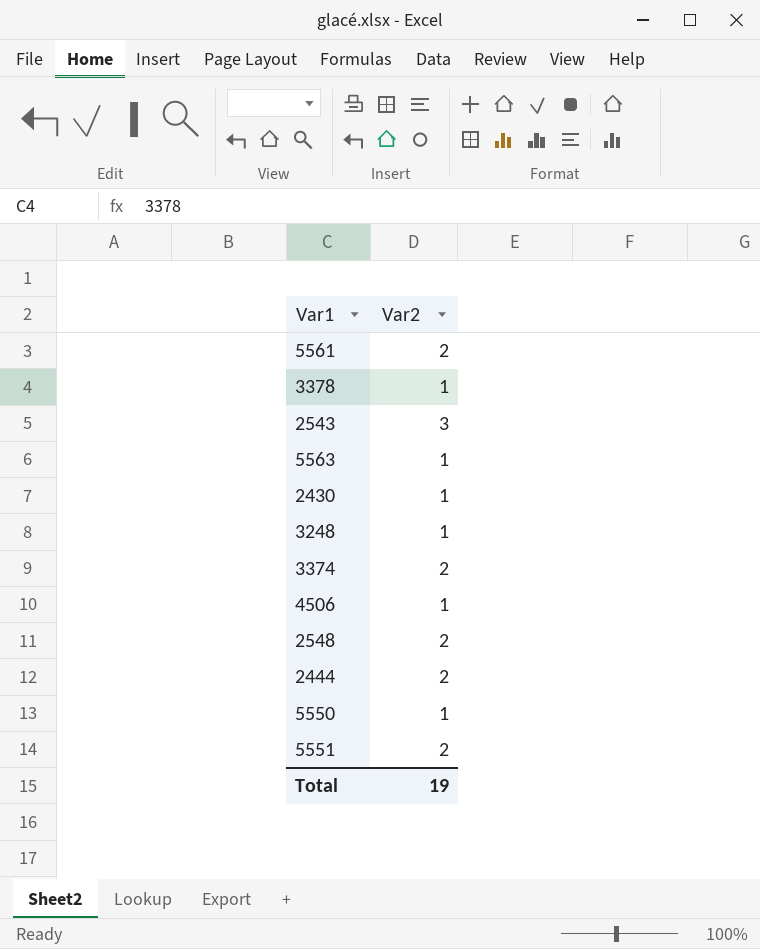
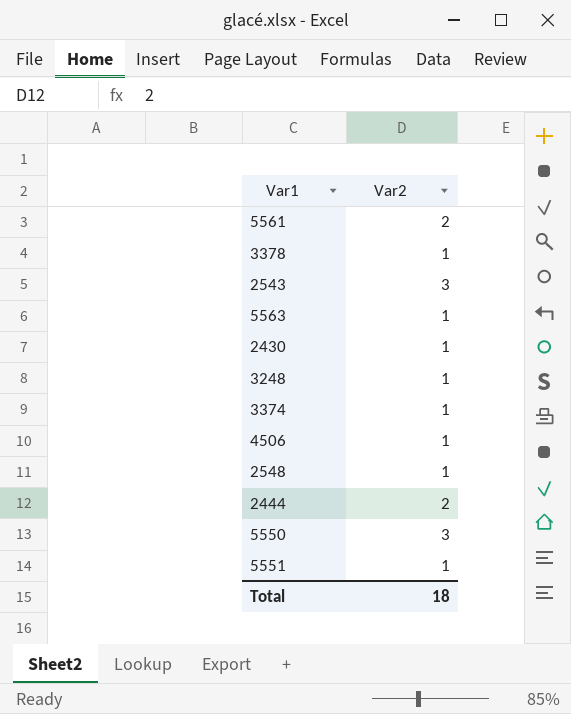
3374 | Var2: 2 -> 1
2548 | Var2: 2 -> 1
5550 | Var2: 1 -> 3
5551 | Var2: 2 -> 1
Total | Var2: 19 -> 18

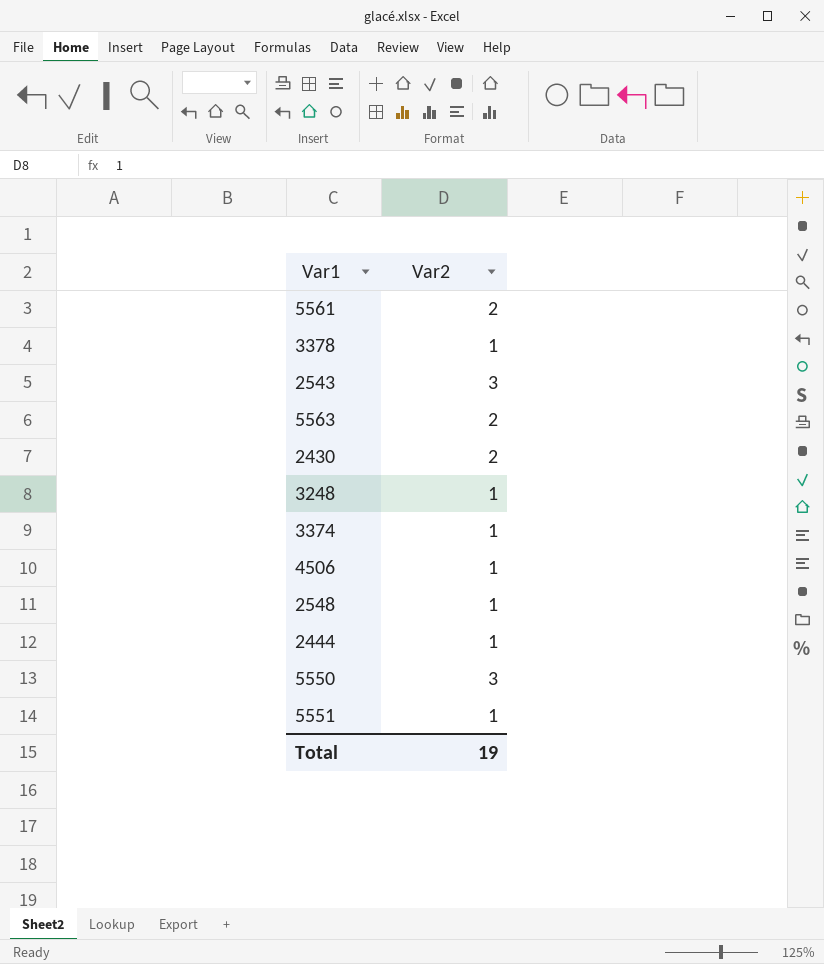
5563 | Var2: 1 -> 2
2430 | Var2: 1 -> 2
2444 | Var2: 2 -> 1
Total | Var2: 18 -> 19

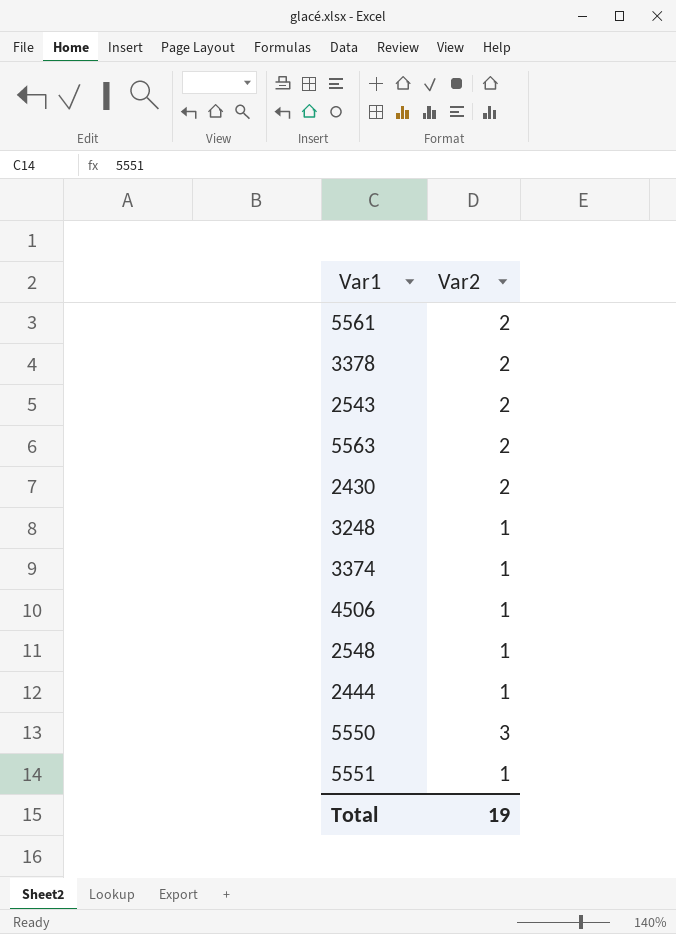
3378 | Var2: 1 -> 2
2543 | Var2: 3 -> 2

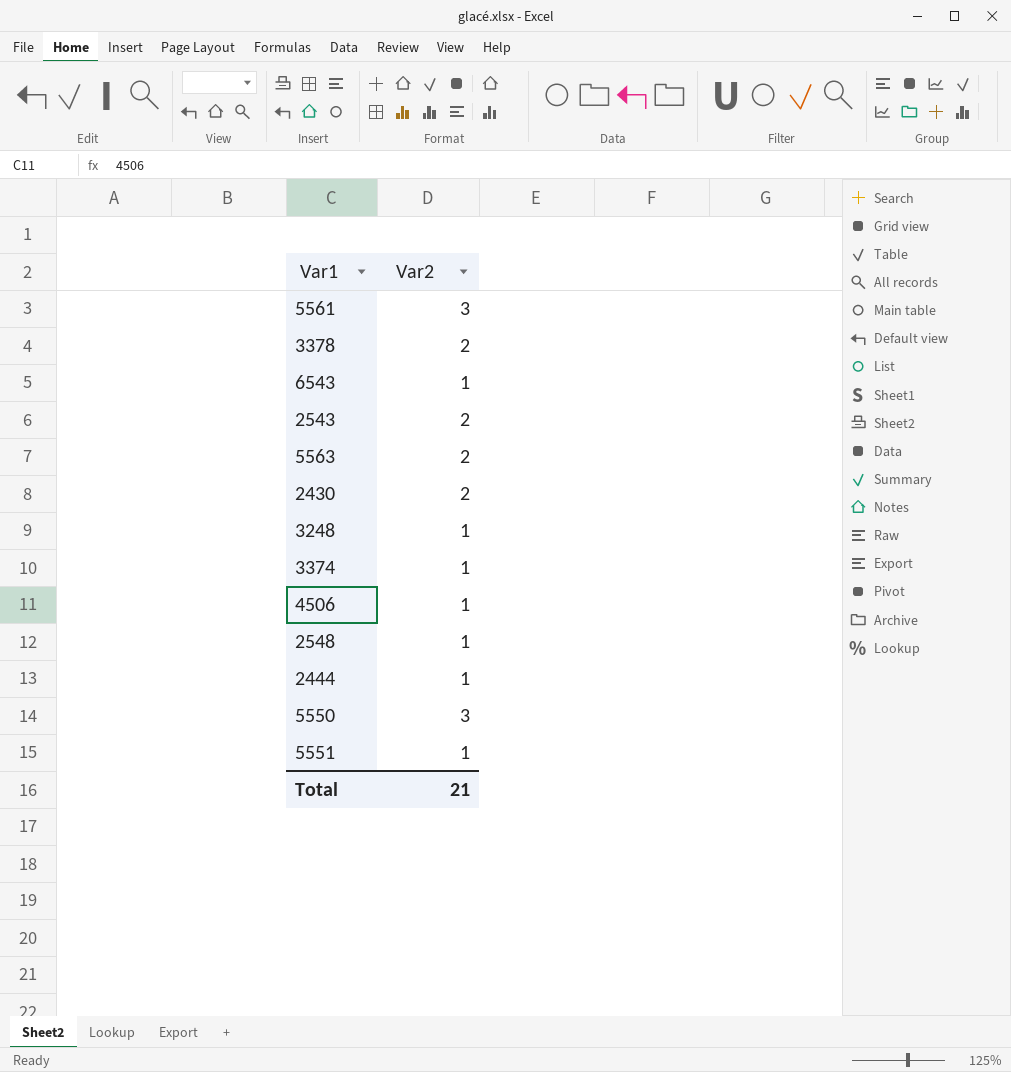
5561 | Var2: 2 -> 3
row 6543: none -> 1
Total | Var2: 19 -> 21

